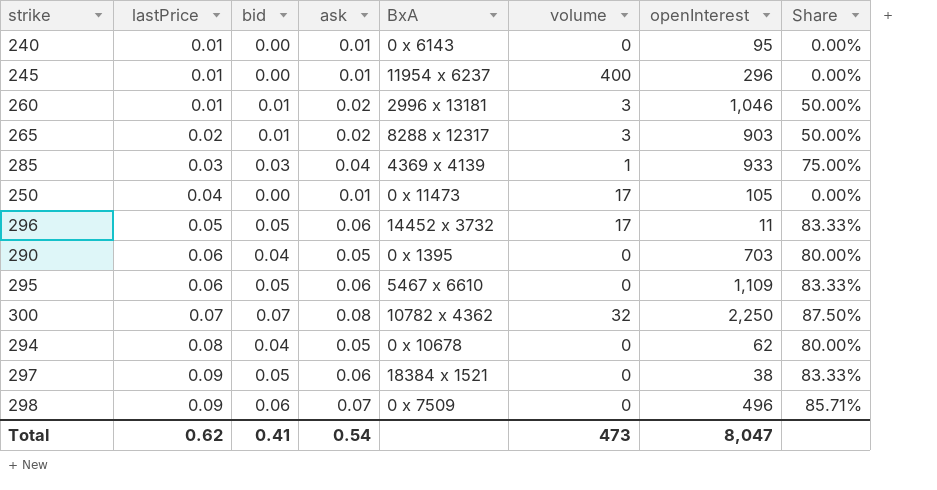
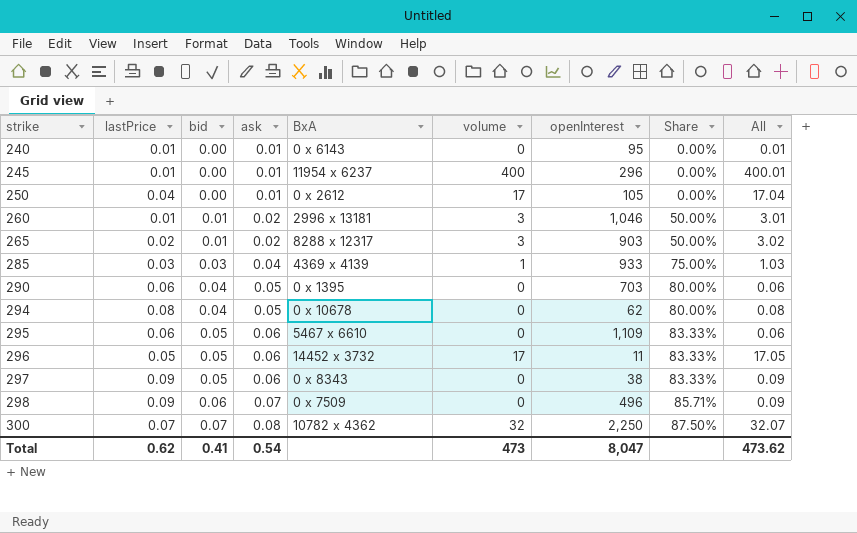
row order: lastPrice ascending -> strike ascending
column All | formula: none -> [lastPrice] + [volume]
250 | BxA: 0 x 11473 -> 0 x 2612
297 | BxA: 18384 x 1521 -> 0 x 8343

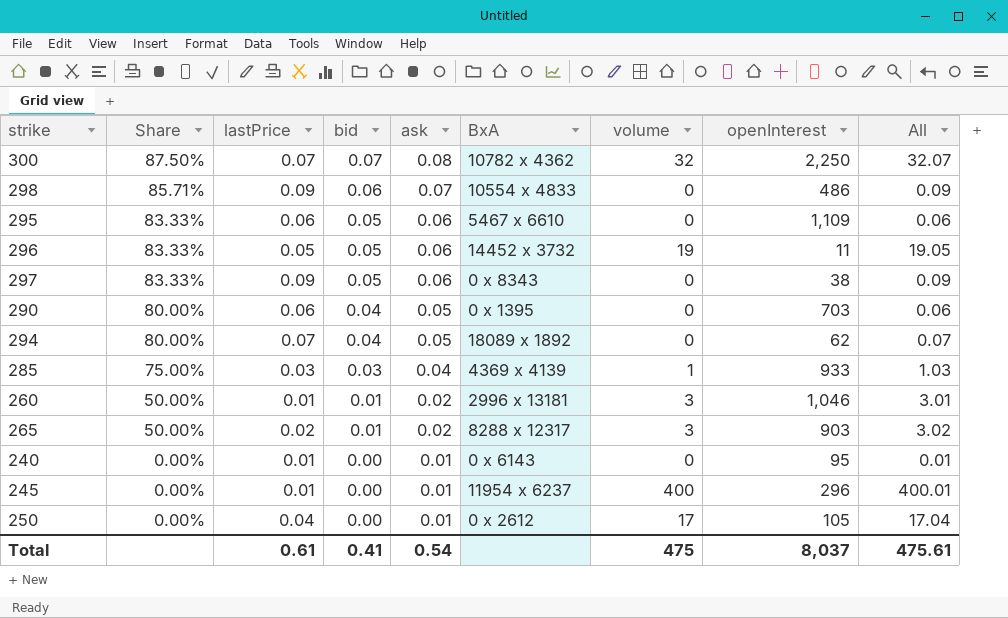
row order: strike ascending -> Share descending
column Share | position: 8 -> 2
298 | BxA: 0 x 7509 -> 10554 x 4833
298 | openInterest: 496 -> 486
296 | volume: 17 -> 19
296 | All: 17.05 -> 19.05
294 | lastPrice: 0.08 -> 0.07
294 | BxA: 0 x 10678 -> 18089 x 1892
294 | All: 0.08 -> 0.07
Total | lastPrice: 0.62 -> 0.61
Total | volume: 473 -> 475
Total | openInterest: 8,047 -> 8,037
Total | All: 473.62 -> 475.61

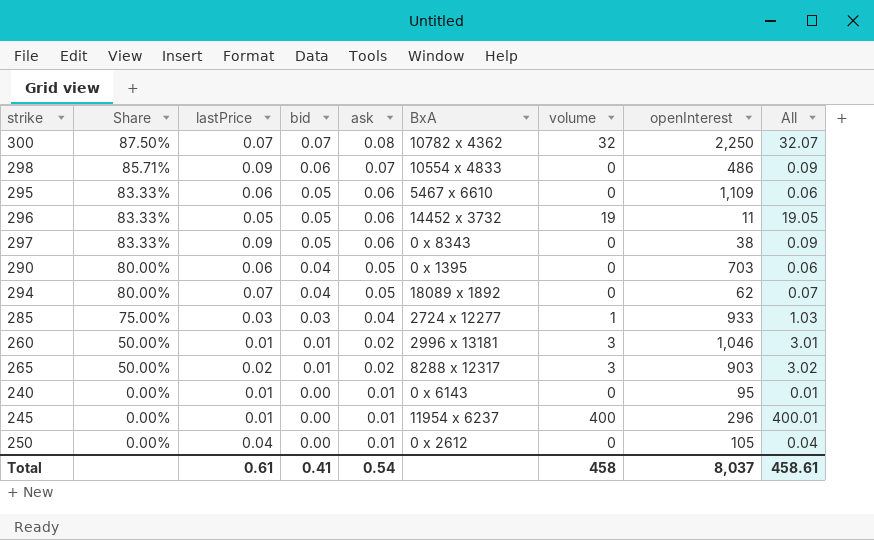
285 | BxA: 4369 x 4139 -> 2724 x 12277
250 | volume: 17 -> 0
250 | All: 17.04 -> 0.04
Total | volume: 475 -> 458
Total | All: 475.61 -> 458.61

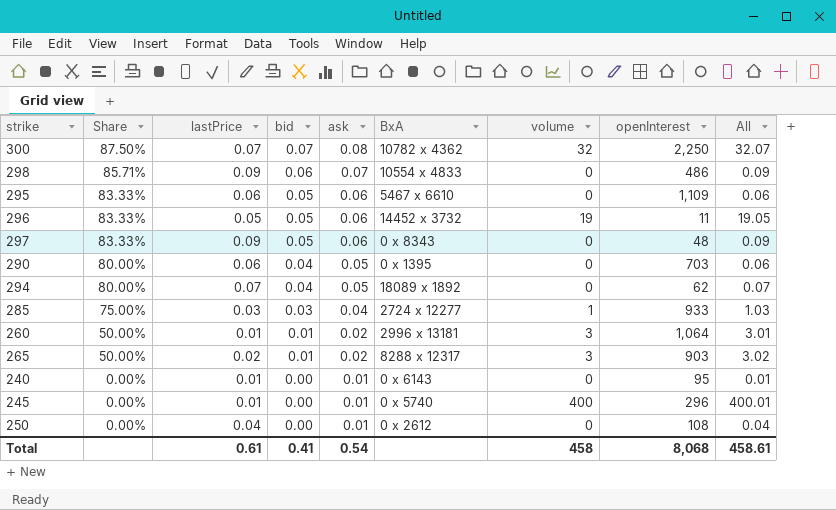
297 | openInterest: 38 -> 48
260 | openInterest: 1,046 -> 1,064
245 | BxA: 11954 x 6237 -> 0 x 5740
250 | openInterest: 105 -> 108
Total | openInterest: 8,037 -> 8,068

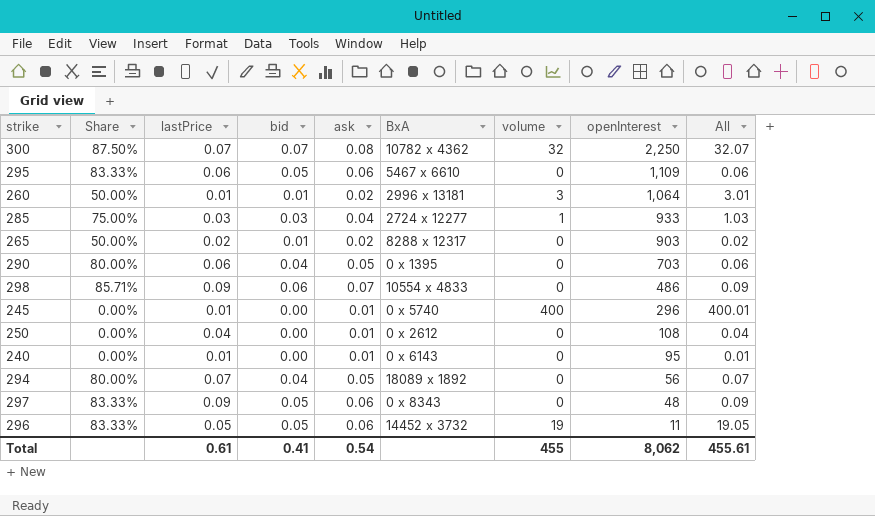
row order: Share descending -> openInterest descending
265 | volume: 3 -> 0
265 | All: 3.02 -> 0.02
294 | openInterest: 62 -> 56
Total | volume: 458 -> 455
Total | openInterest: 8,068 -> 8,062
Total | All: 458.61 -> 455.61

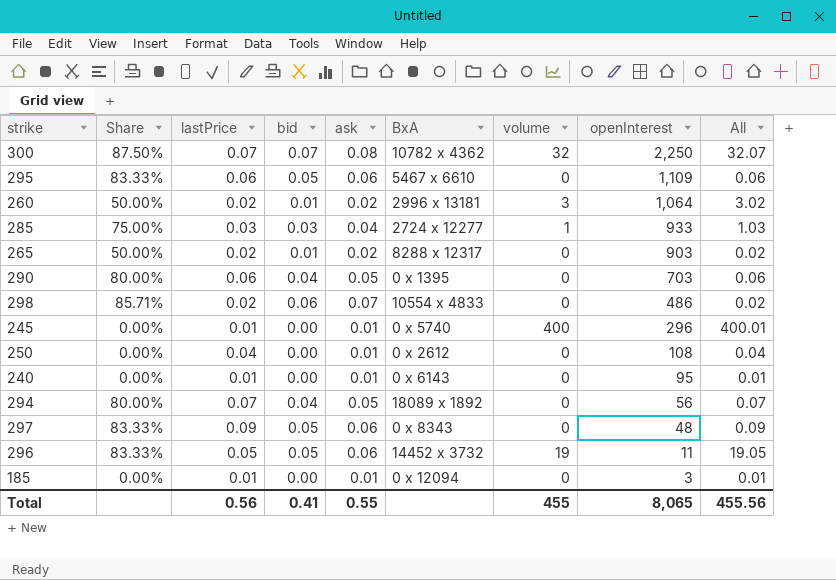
260 | lastPrice: 0.01 -> 0.02
260 | All: 3.01 -> 3.02
298 | lastPrice: 0.09 -> 0.02
298 | All: 0.09 -> 0.02
row 185: none -> 0.00% | 0.01 | 0.00 | 0.01 | 0 x 12094 | 0 | 3 | 0.01
Total | lastPrice: 0.61 -> 0.56
Total | ask: 0.54 -> 0.55
Total | openInterest: 8,062 -> 8,065
Total | All: 455.61 -> 455.56

